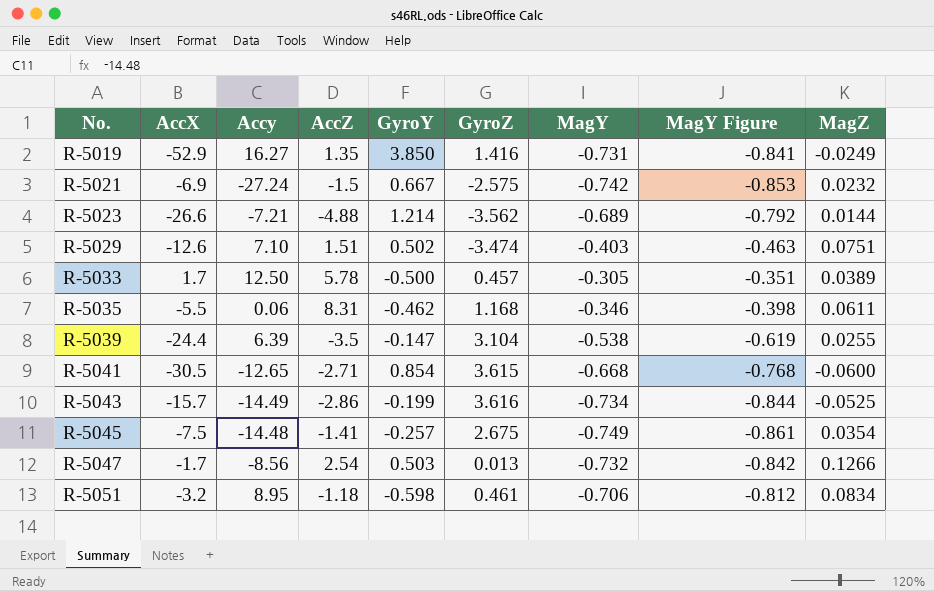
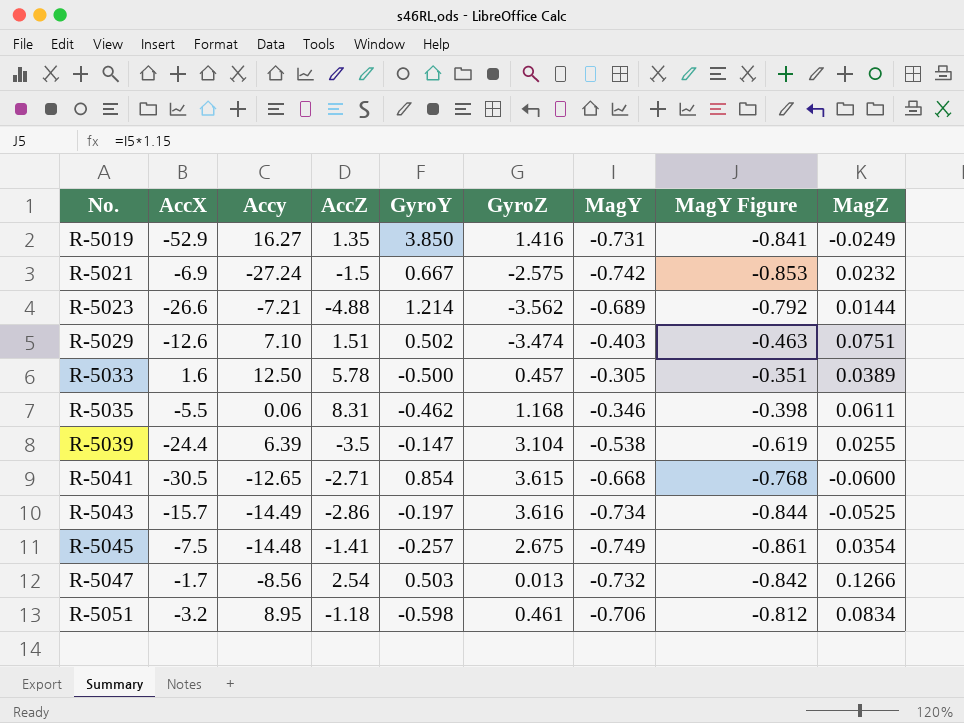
R-5033 | AccX: 1.7 -> 1.6
R-5043 | GyroY: -0.199 -> -0.197

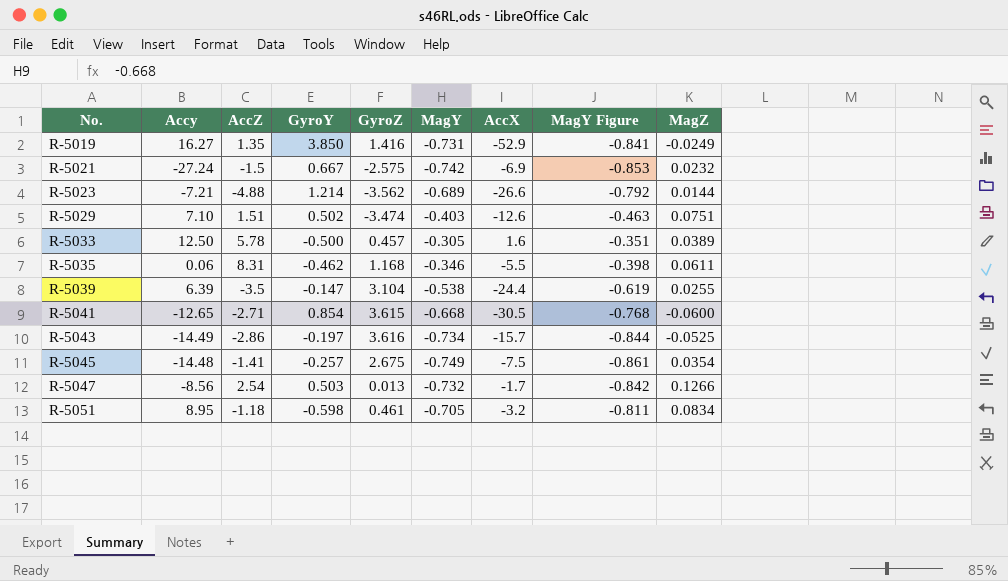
column AccX | position: 2 -> 7
R-5051 | MagY: -0.706 -> -0.705
R-5051 | MagY Figure: -0.812 -> -0.811

